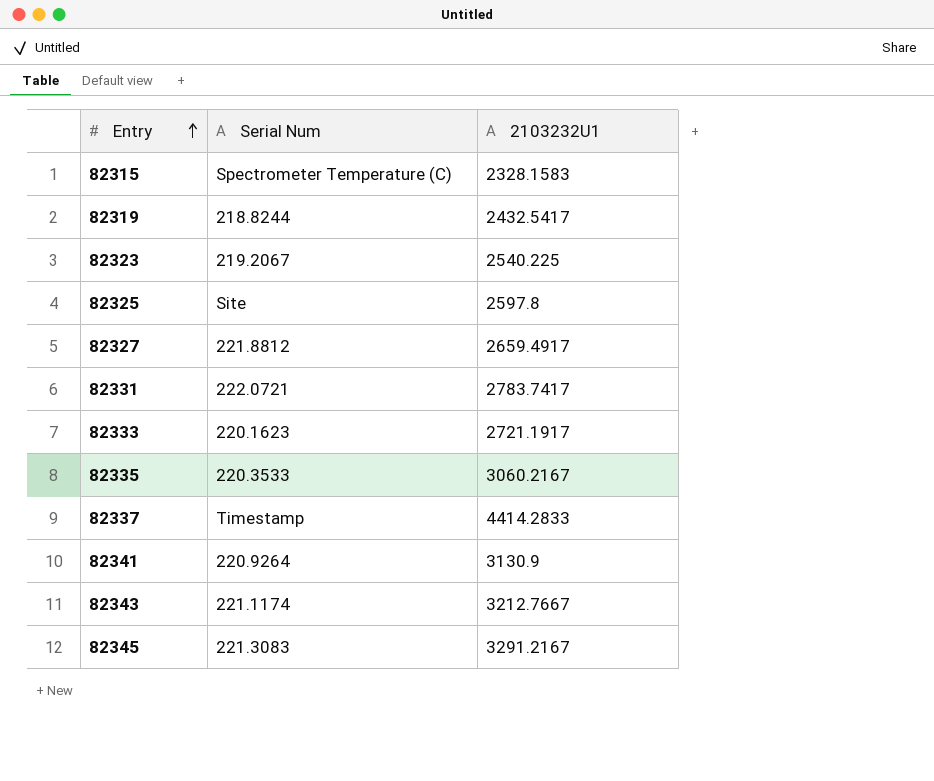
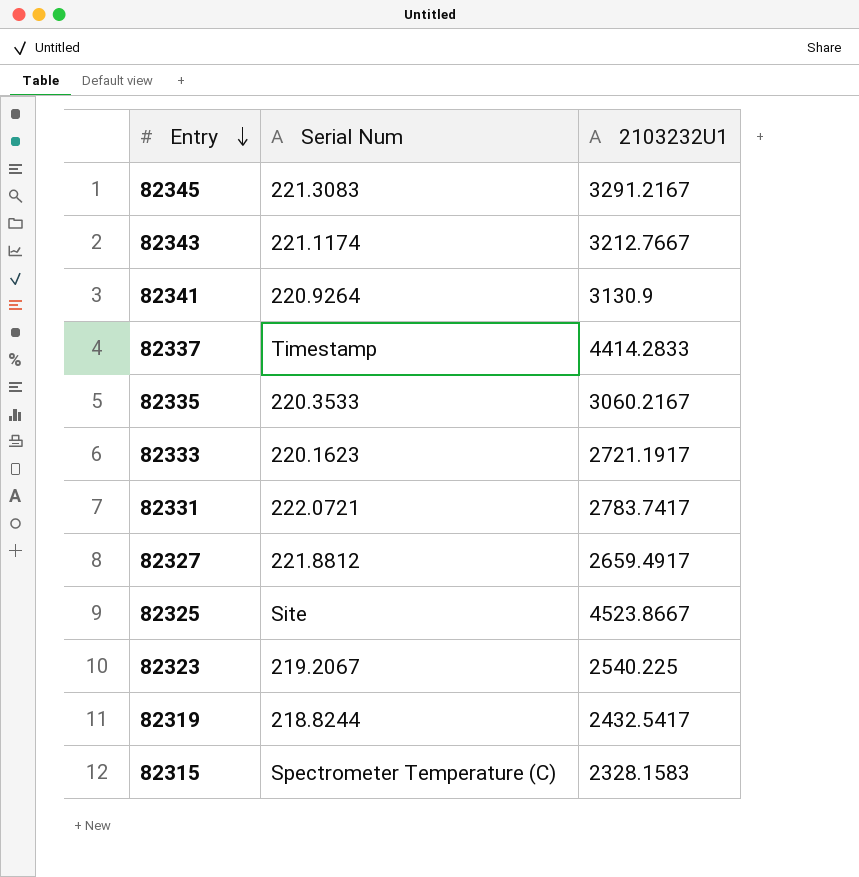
row order: Entry ascending -> Entry descending
82325 | 2103232U1: 2597.8 -> 4523.8667

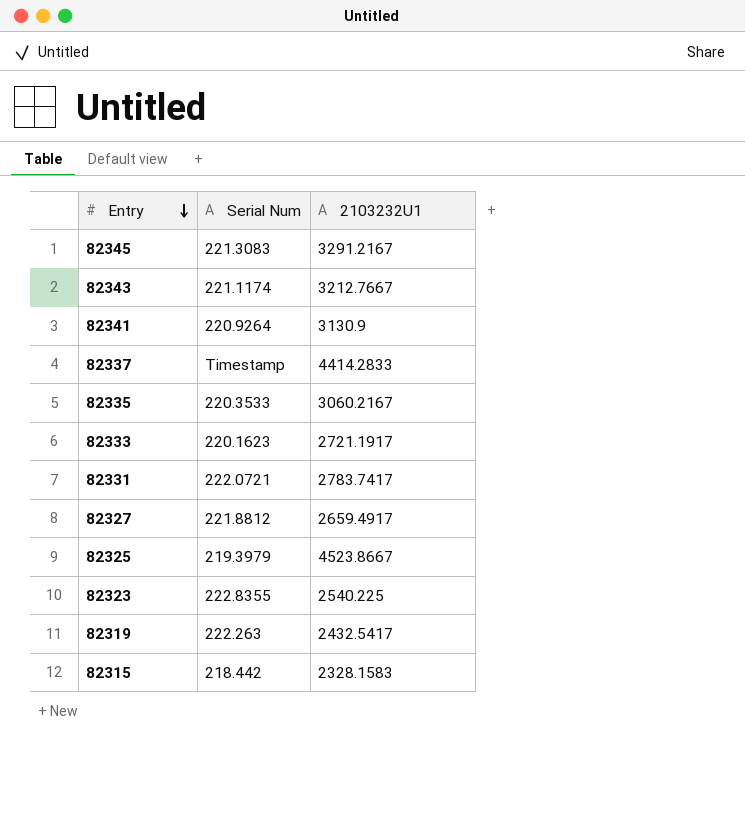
82325 | Serial Num: Site -> 219.3979
82323 | Serial Num: 219.2067 -> 222.8355
82319 | Serial Num: 218.8244 -> 222.263
82315 | Serial Num: Spectrometer Temperature (C) -> 218.442

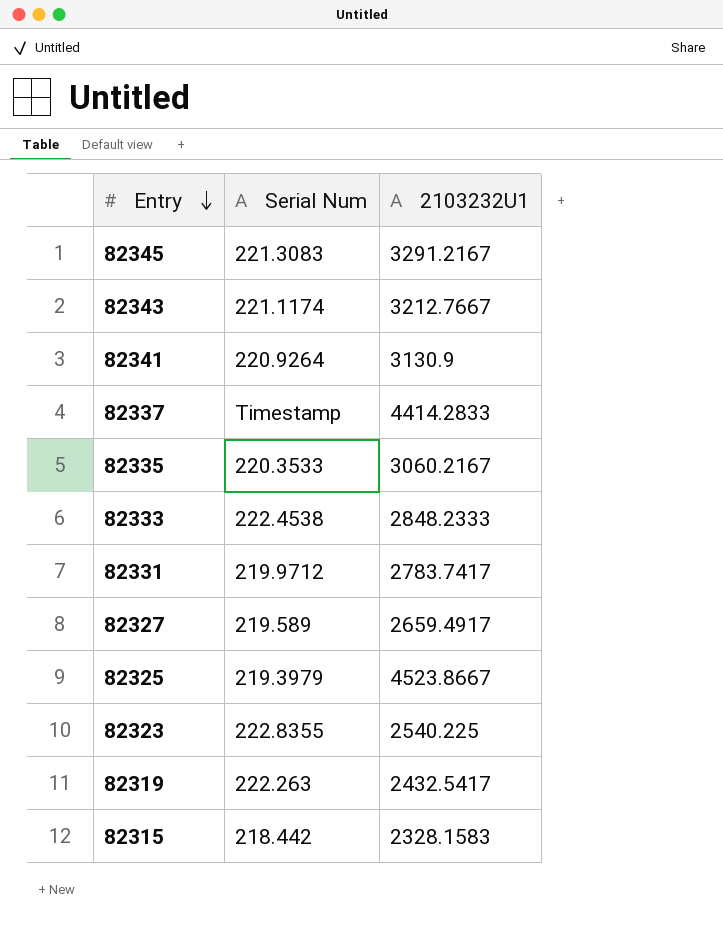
82333 | Serial Num: 220.1623 -> 222.4538
82333 | 2103232U1: 2721.1917 -> 2848.2333
82331 | Serial Num: 222.0721 -> 219.9712
82327 | Serial Num: 221.8812 -> 219.589

